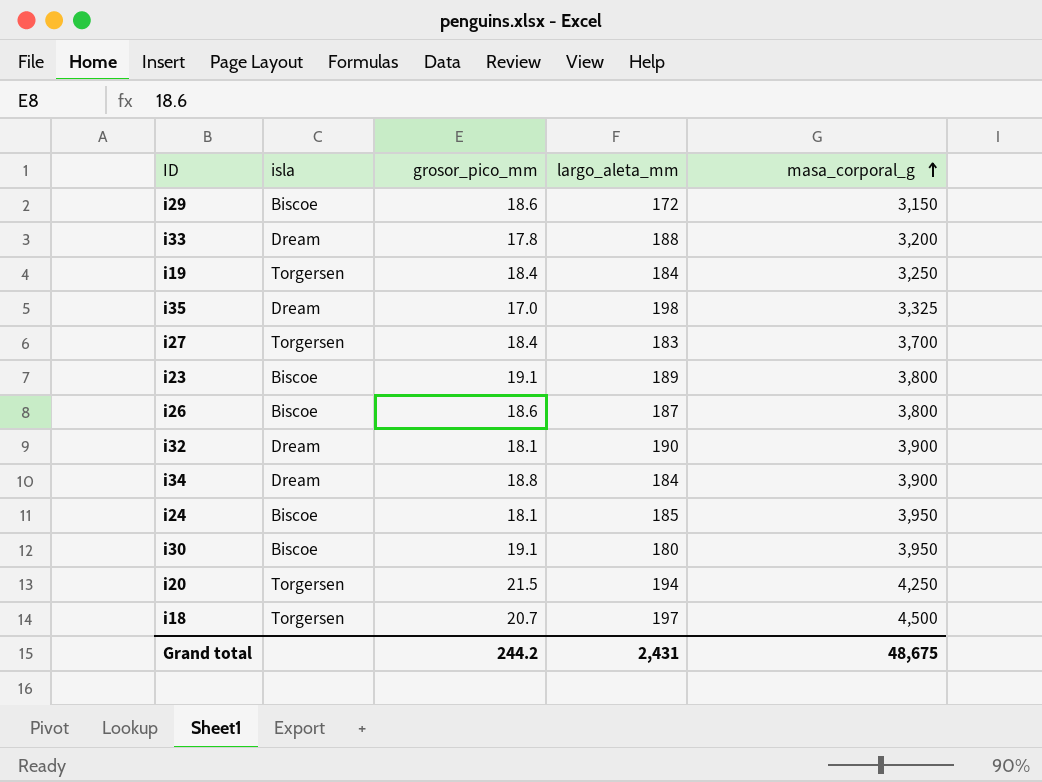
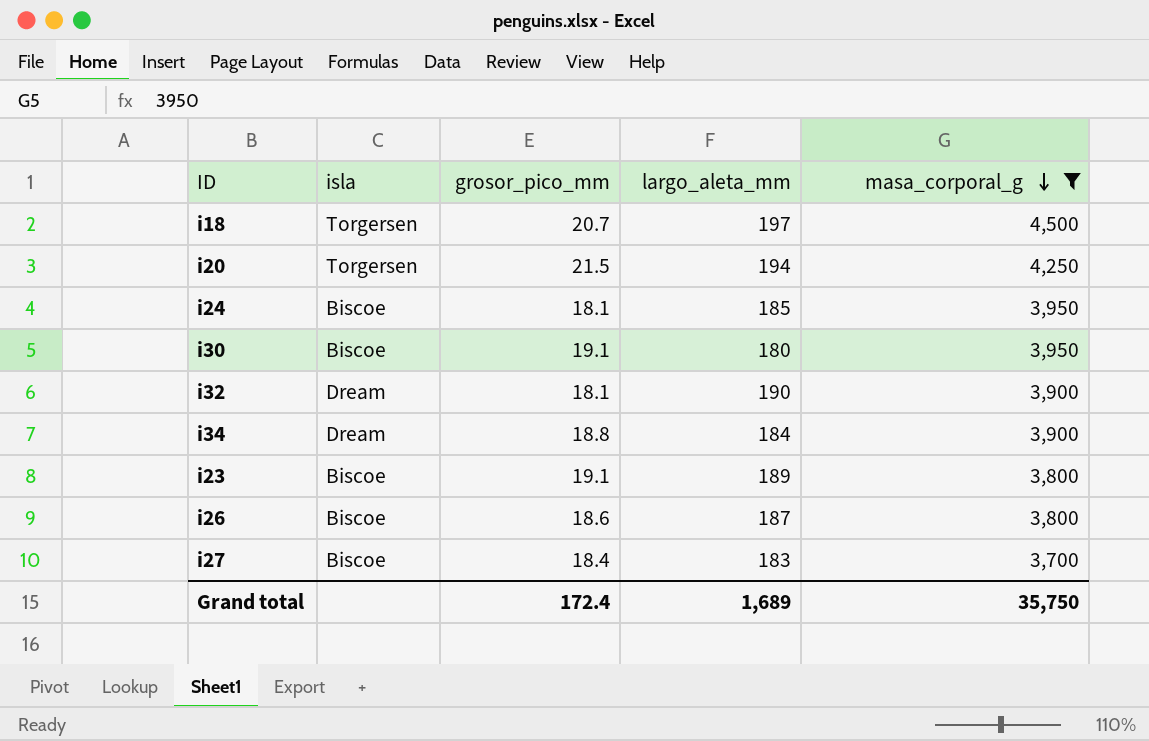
filter: none -> masa_corporal_g >= 3,700
row order: masa_corporal_g ascending -> masa_corporal_g descending
i27 | isla: Torgersen -> Biscoe
Grand total | grosor_pico_mm: 244.2 -> 172.4
Grand total | largo_aleta_mm: 2,431 -> 1,689
Grand total | masa_corporal_g: 48,675 -> 35,750

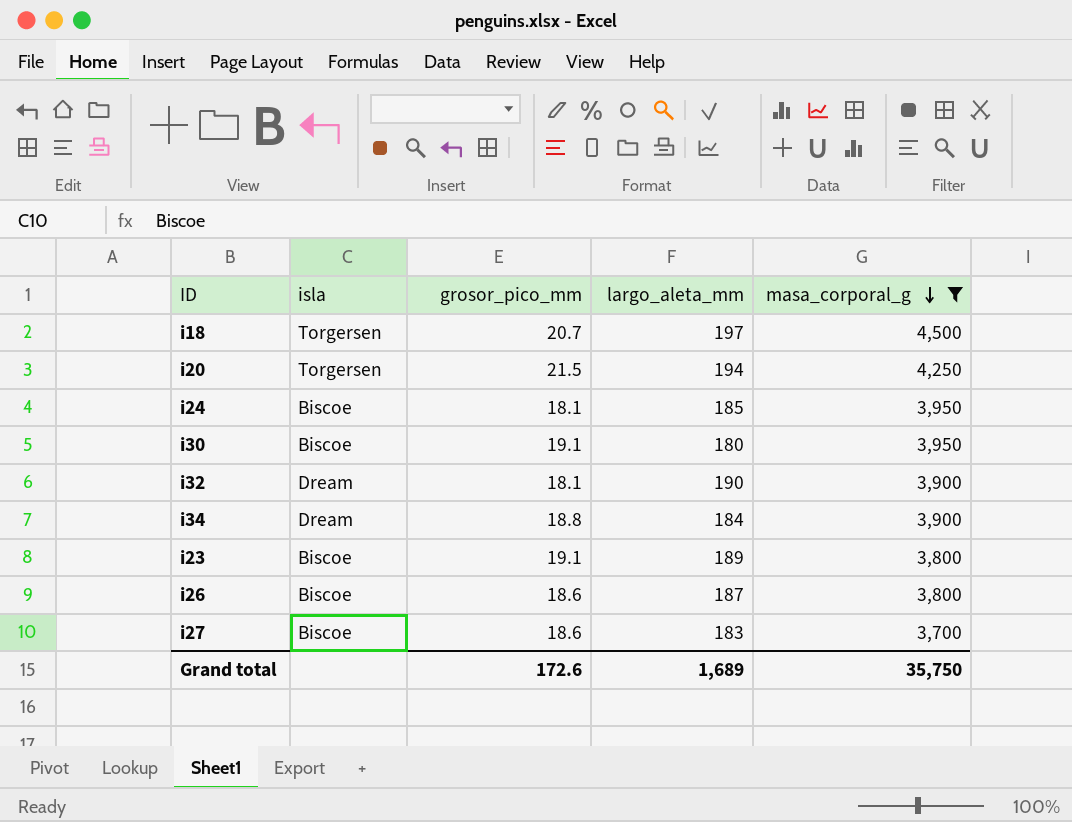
i27 | grosor_pico_mm: 18.4 -> 18.6
Grand total | grosor_pico_mm: 172.4 -> 172.6

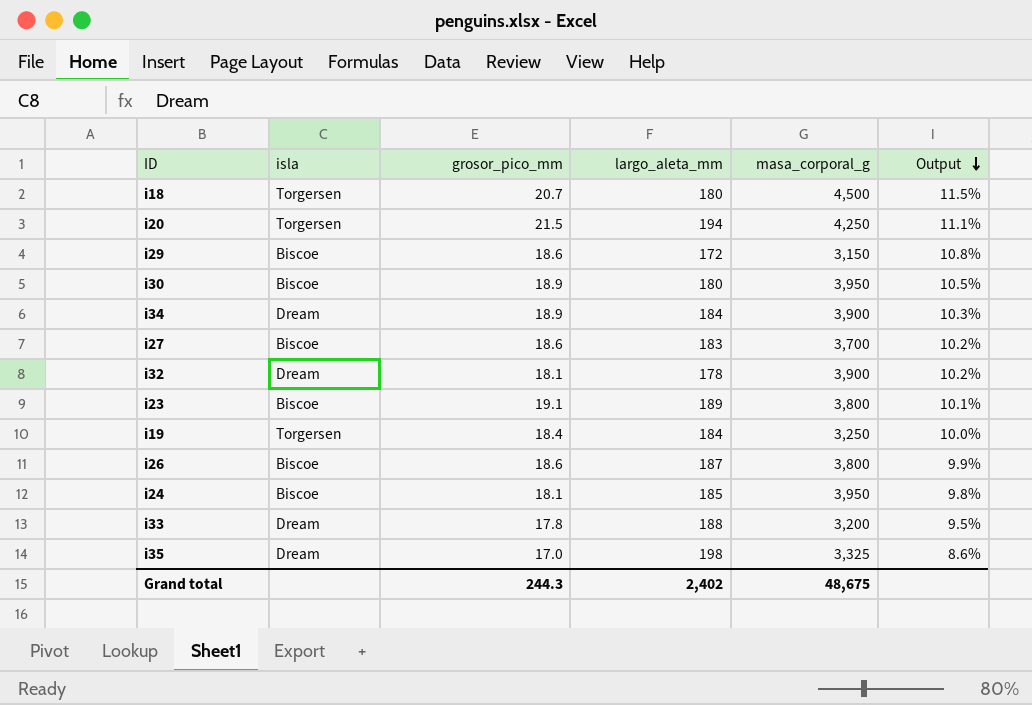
filter: masa_corporal_g >= 3,700 -> none
row order: masa_corporal_g descending -> Output descending
column Output | formula: none -> [grosor_pico_mm] / [largo_aleta_mm]
i18 | largo_aleta_mm: 197 -> 180
i30 | grosor_pico_mm: 19.1 -> 18.9
i34 | grosor_pico_mm: 18.8 -> 18.9
i32 | largo_aleta_mm: 190 -> 178
Grand total | grosor_pico_mm: 172.6 -> 244.3
Grand total | largo_aleta_mm: 1,689 -> 2,402
Grand total | masa_corporal_g: 35,750 -> 48,675

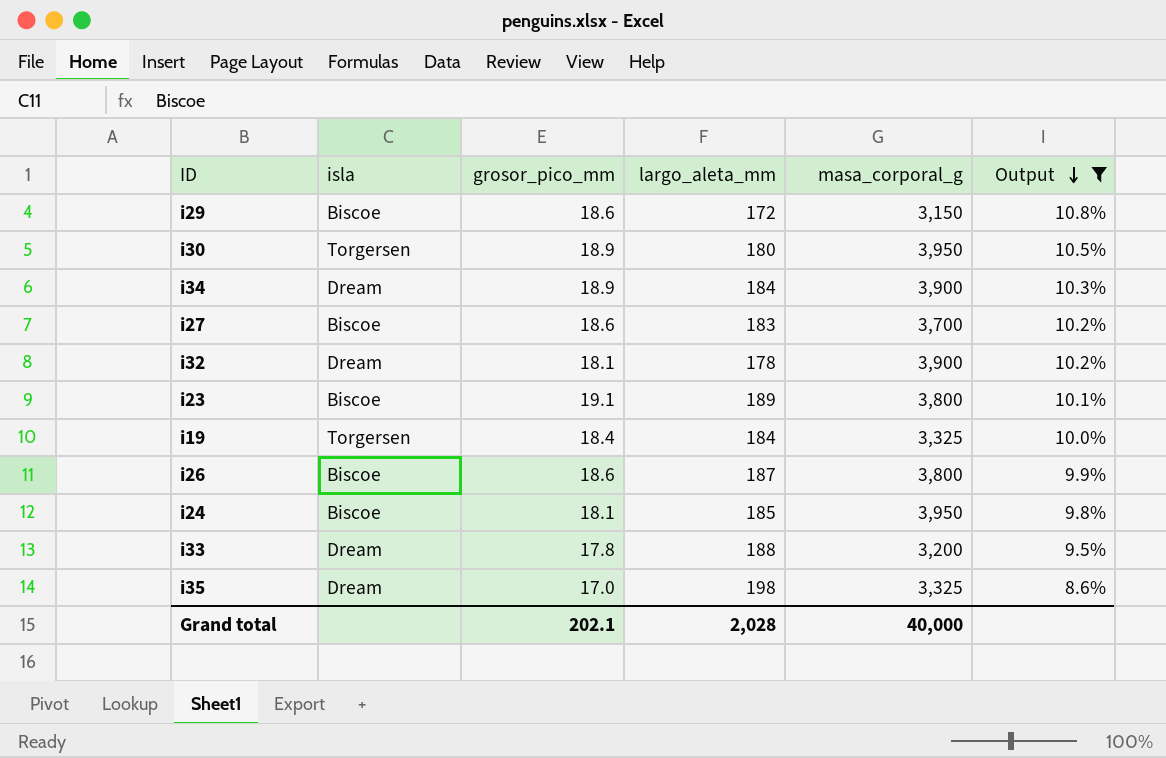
filter: none -> Output <= 10.8%
i30 | isla: Biscoe -> Torgersen
i19 | masa_corporal_g: 3,250 -> 3,325
Grand total | grosor_pico_mm: 244.3 -> 202.1
Grand total | largo_aleta_mm: 2,402 -> 2,028
Grand total | masa_corporal_g: 48,675 -> 40,000

